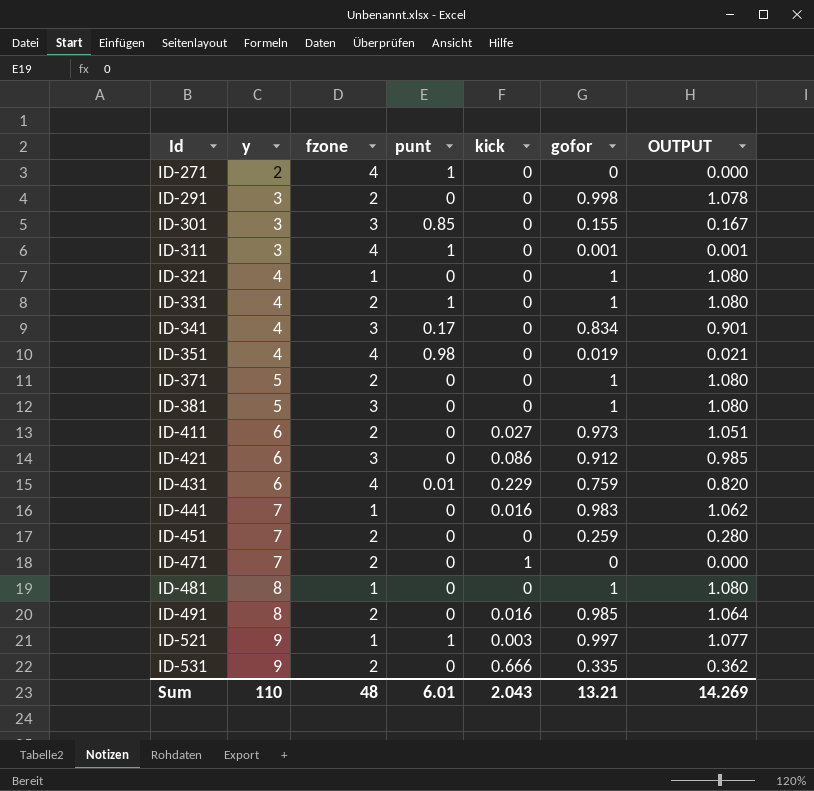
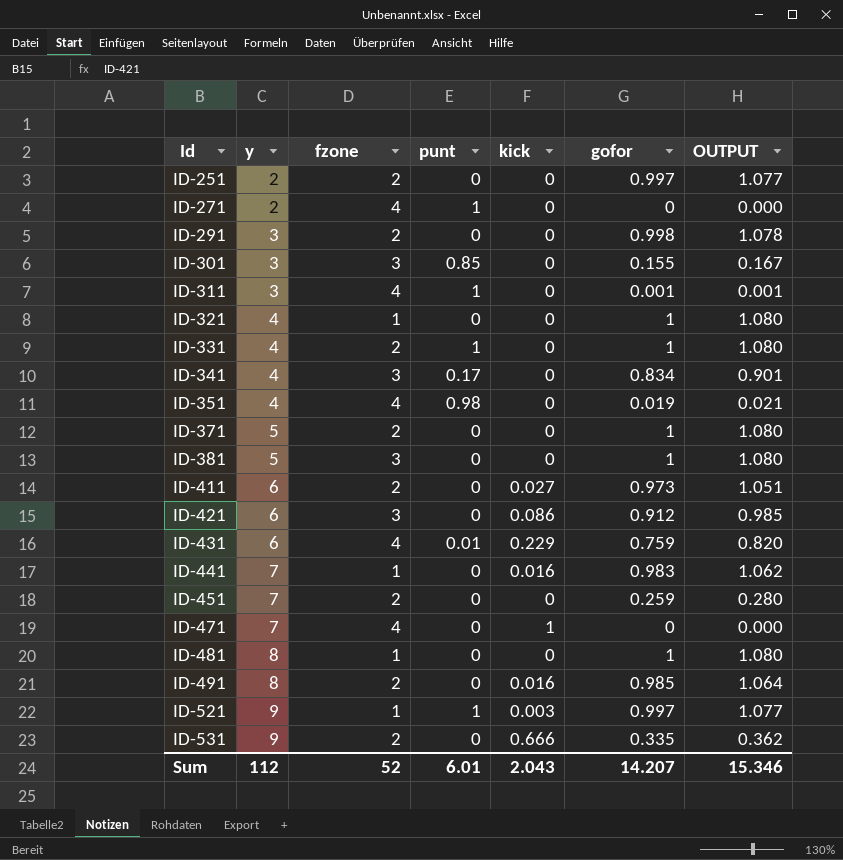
row ID-251: none -> 2 | 2 | 0 | 0 | 0.997 | 1.077
ID-471 | fzone: 2 -> 4
Sum | y: 110 -> 112
Sum | fzone: 48 -> 52
Sum | gofor: 13.21 -> 14.207
Sum | OUTPUT: 14.269 -> 15.346

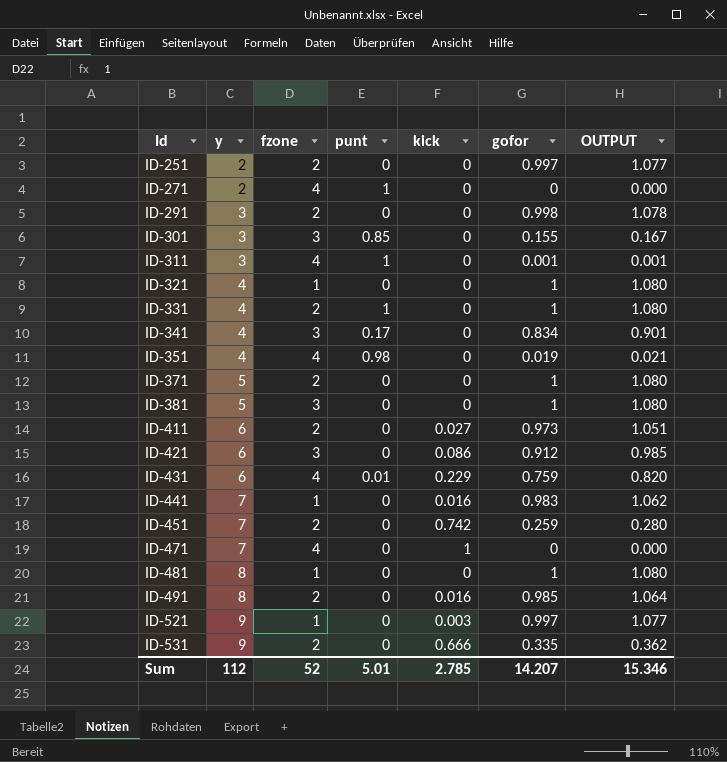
ID-451 | kick: 0 -> 0.742
ID-521 | punt: 1 -> 0
Sum | punt: 6.01 -> 5.01
Sum | kick: 2.043 -> 2.785

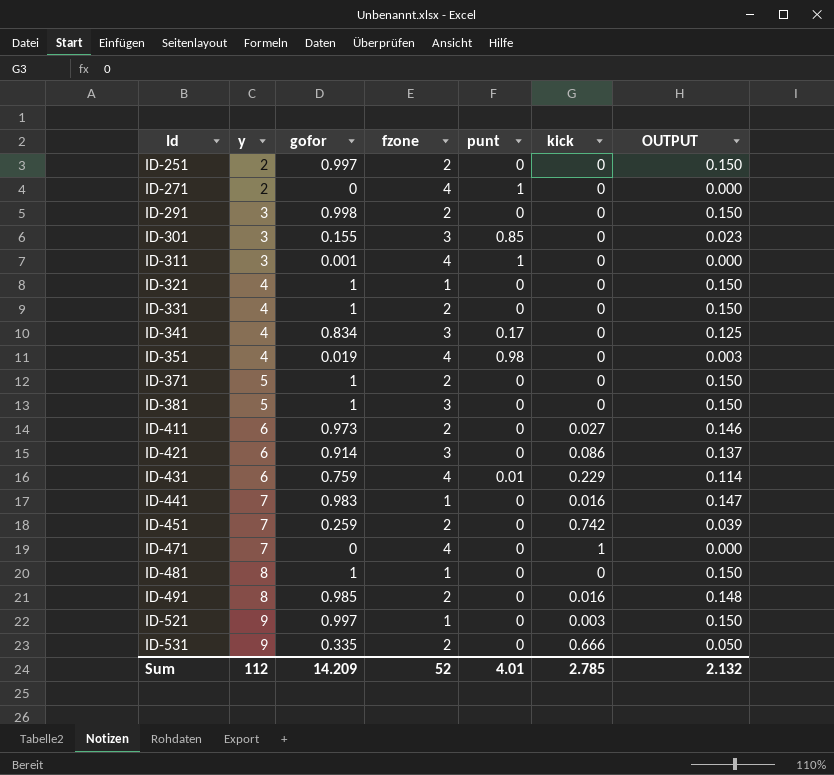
column gofor | position: 6 -> 3
column OUTPUT | formula: [gofor] * 1.08 -> [gofor] * 0.15
ID-331 | punt: 1 -> 0
ID-421 | gofor: 0.912 -> 0.914
Sum | gofor: 14.207 -> 14.209
Sum | punt: 5.01 -> 4.01
Sum | OUTPUT: 15.346 -> 2.132

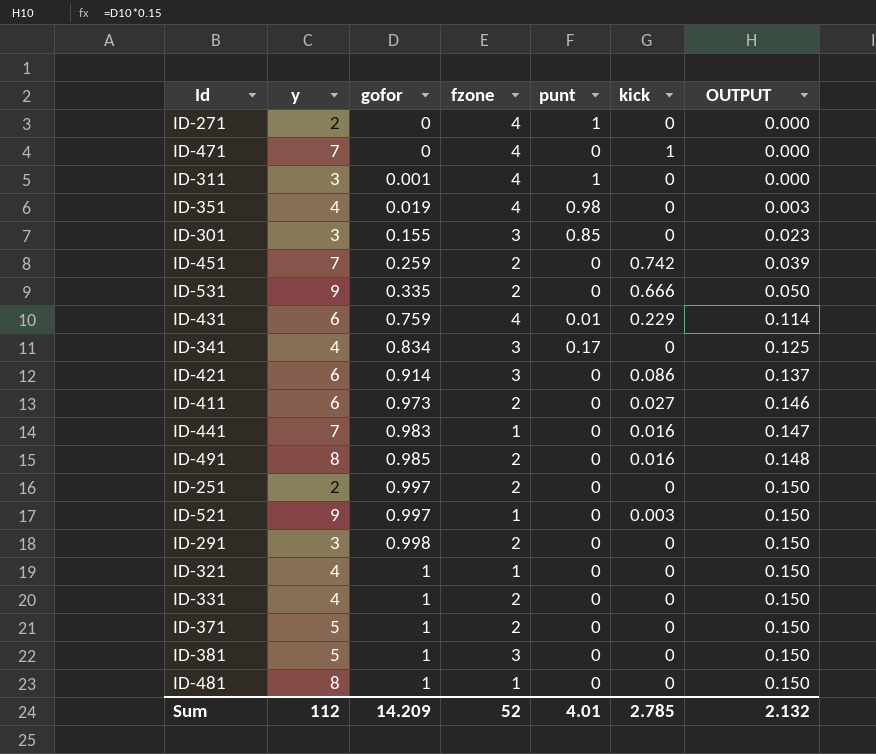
row order: Id ascending -> gofor ascending

